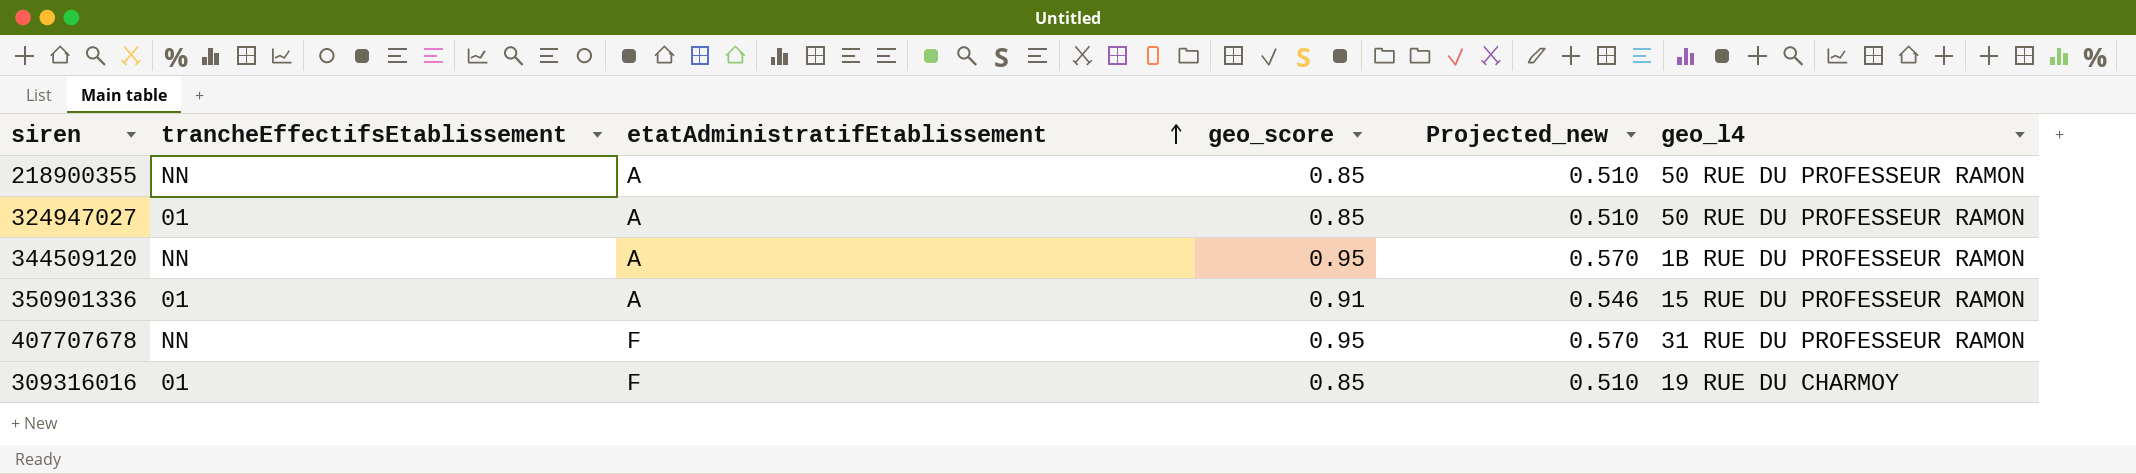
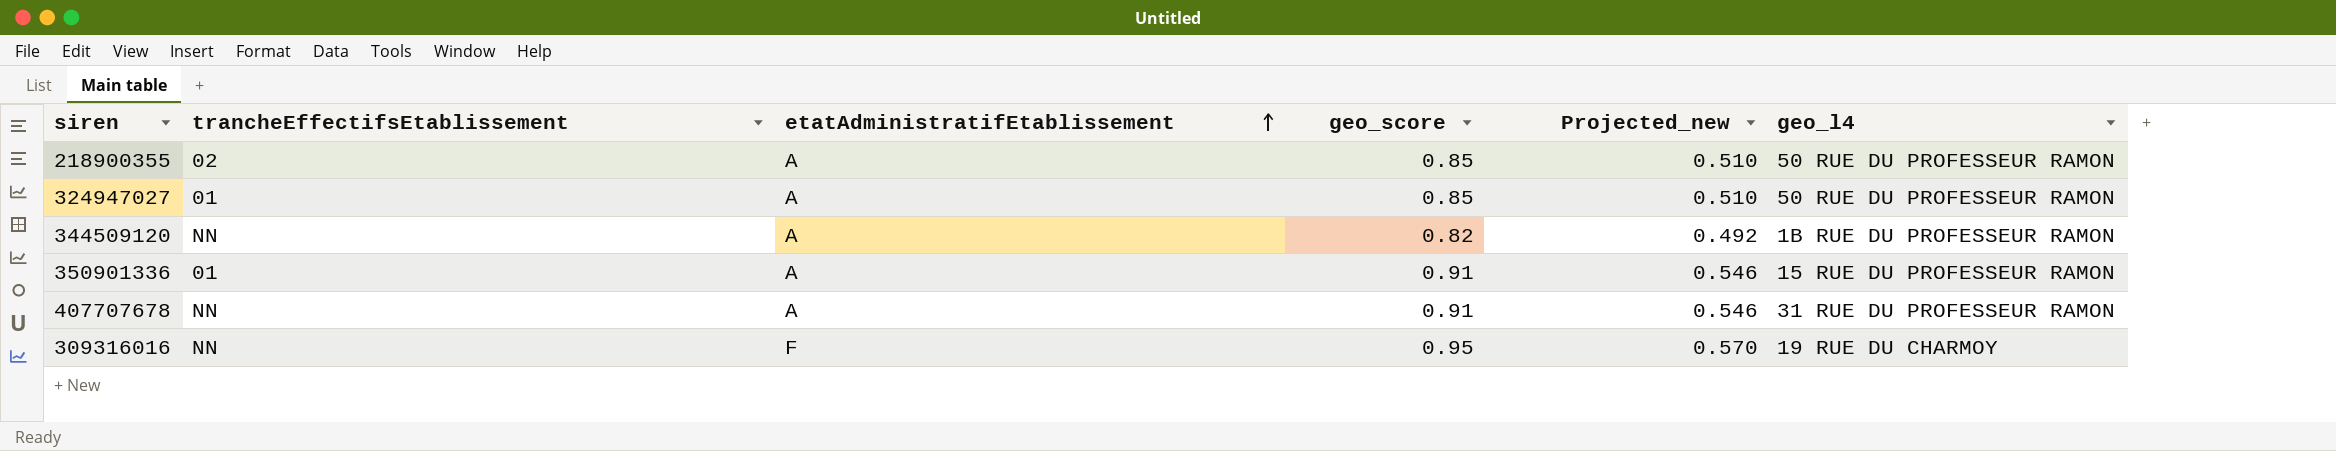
218900355 | trancheEffectifsEtablissement: NN -> 02
344509120 | geo_score: 0.95 -> 0.82
344509120 | Projected_new: 0.570 -> 0.492
407707678 | etatAdministratifEtablissement: F -> A
407707678 | geo_score: 0.95 -> 0.91
407707678 | Projected_new: 0.570 -> 0.546
309316016 | trancheEffectifsEtablissement: 01 -> NN
309316016 | geo_score: 0.85 -> 0.95
309316016 | Projected_new: 0.510 -> 0.570

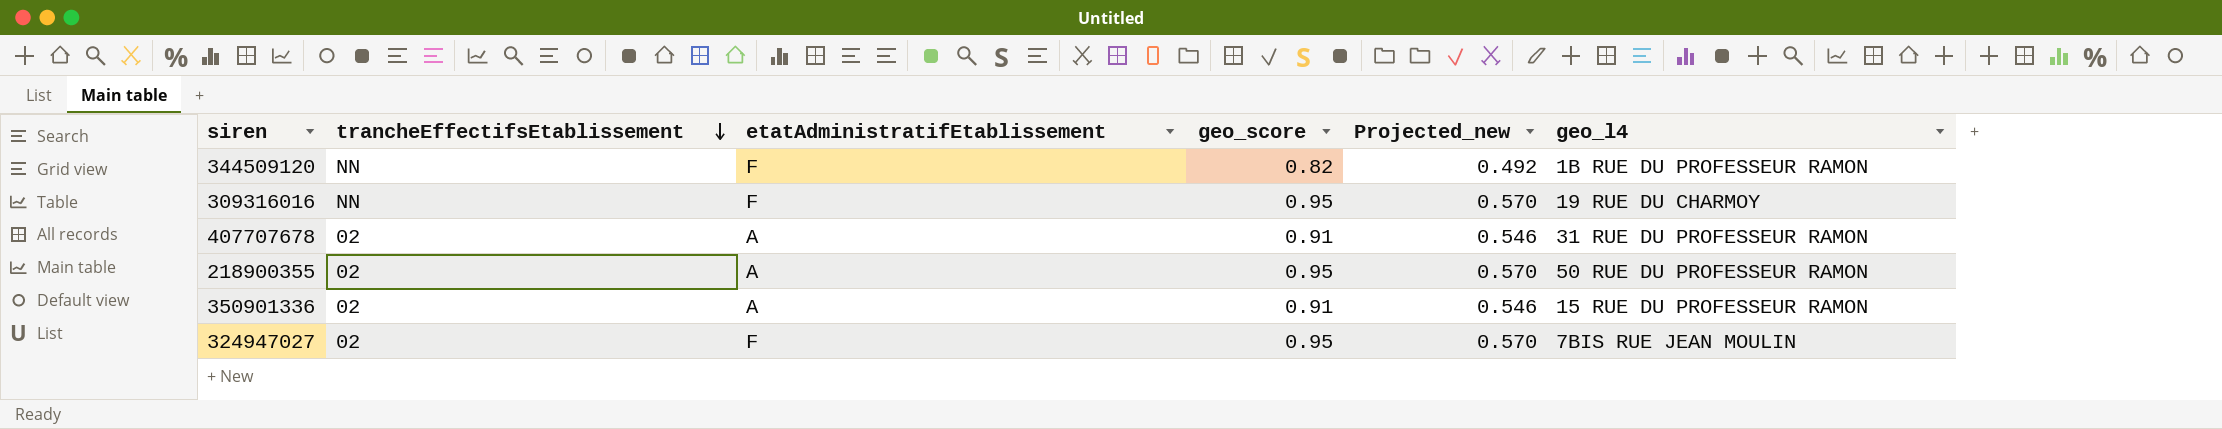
row order: etatAdministratifEtablissement ascending -> trancheEffectifsEtablissement descending
344509120 | etatAdministratifEtablissement: A -> F
407707678 | trancheEffectifsEtablissement: NN -> 02
218900355 | geo_score: 0.85 -> 0.95
218900355 | Projected_new: 0.510 -> 0.570
350901336 | trancheEffectifsEtablissement: 01 -> 02
324947027 | trancheEffectifsEtablissement: 01 -> 02
324947027 | etatAdministratifEtablissement: A -> F
324947027 | geo_score: 0.85 -> 0.95
324947027 | Projected_new: 0.510 -> 0.570
324947027 | geo_l4: 50 RUE DU PROFESSEUR RAMON -> 7BIS RUE JEAN MOULIN

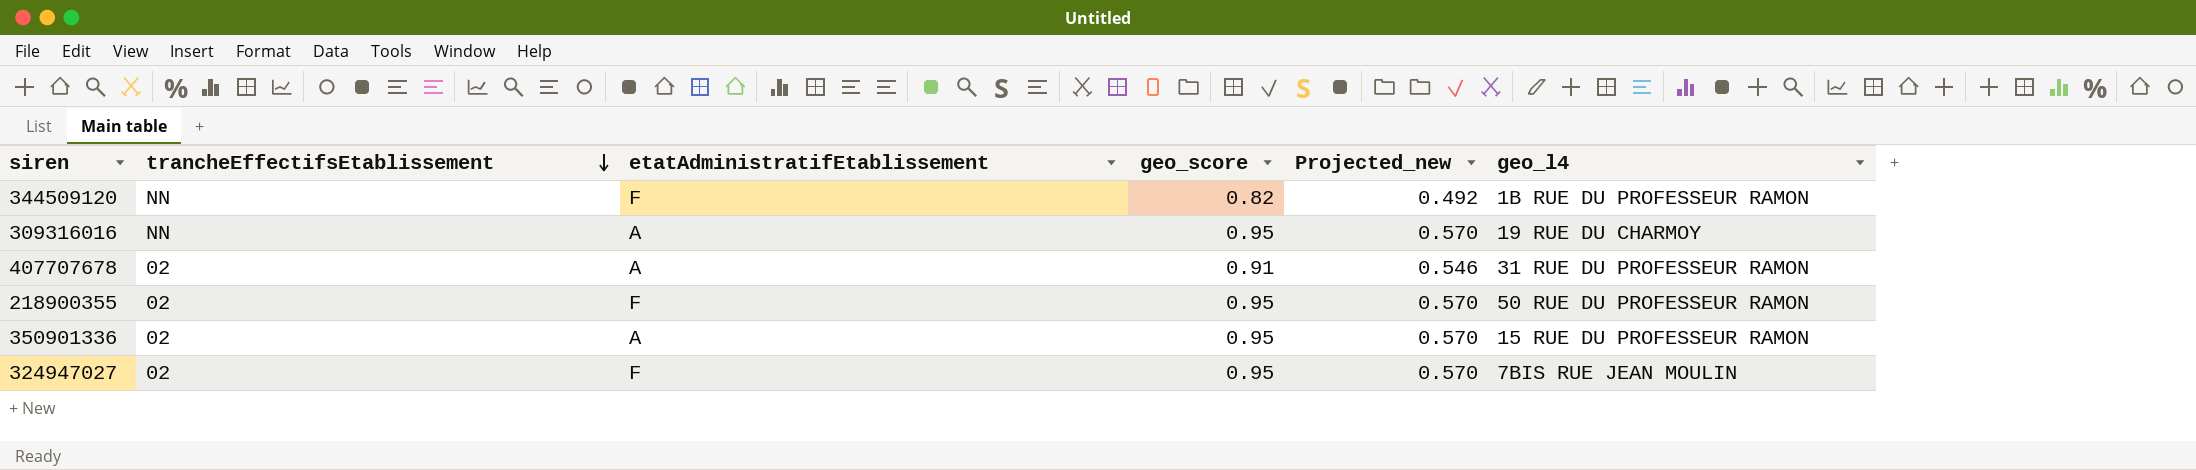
309316016 | etatAdministratifEtablissement: F -> A
218900355 | etatAdministratifEtablissement: A -> F
350901336 | geo_score: 0.91 -> 0.95
350901336 | Projected_new: 0.546 -> 0.570

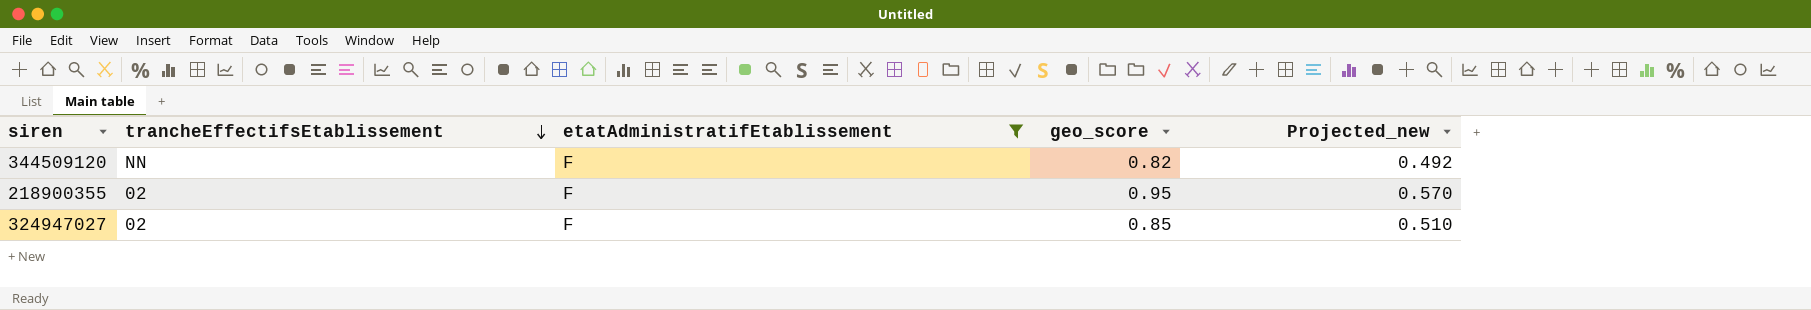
filter: none -> etatAdministratifEtablissement = F
column geo_l4 | position: 6 -> none
324947027 | geo_score: 0.95 -> 0.85
324947027 | Projected_new: 0.570 -> 0.510

